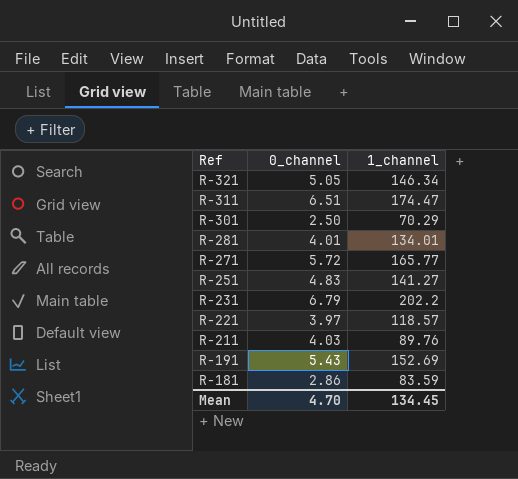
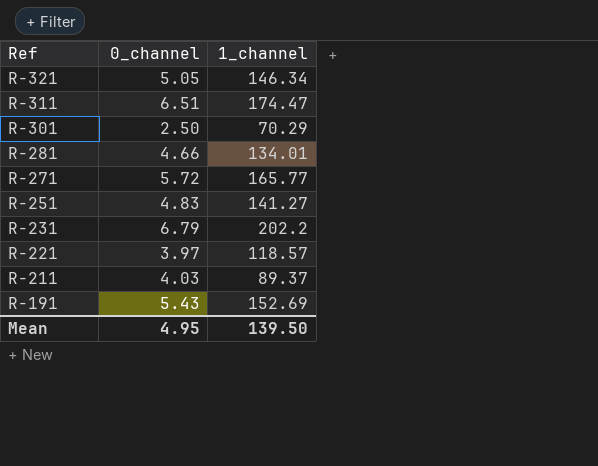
row R-181: 2.86 | 83.59 -> none
R-281 | 0_channel: 4.01 -> 4.66
R-211 | 1_channel: 89.76 -> 89.37
Mean | 0_channel: 4.70 -> 4.95
Mean | 1_channel: 134.45 -> 139.50

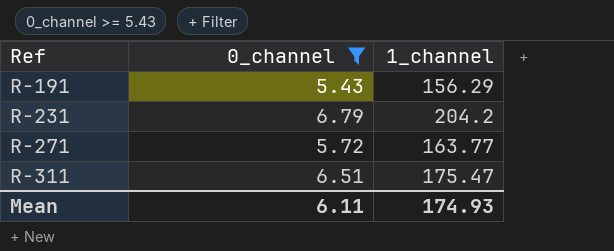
filter: none -> 0_channel >= 5.43
row order: Ref descending -> Ref ascending
R-191 | 1_channel: 152.69 -> 156.29
R-231 | 1_channel: 202.2 -> 204.2
R-271 | 1_channel: 165.77 -> 163.77
R-311 | 1_channel: 174.47 -> 175.47
Mean | 0_channel: 4.95 -> 6.11
Mean | 1_channel: 139.50 -> 174.93

